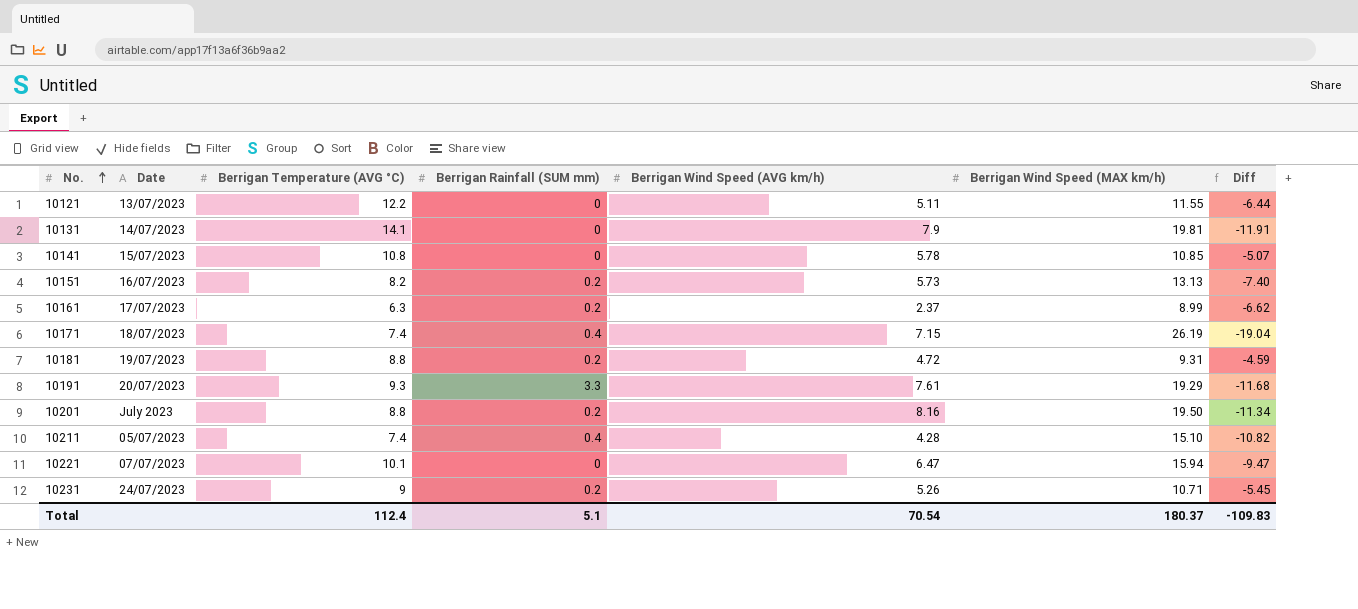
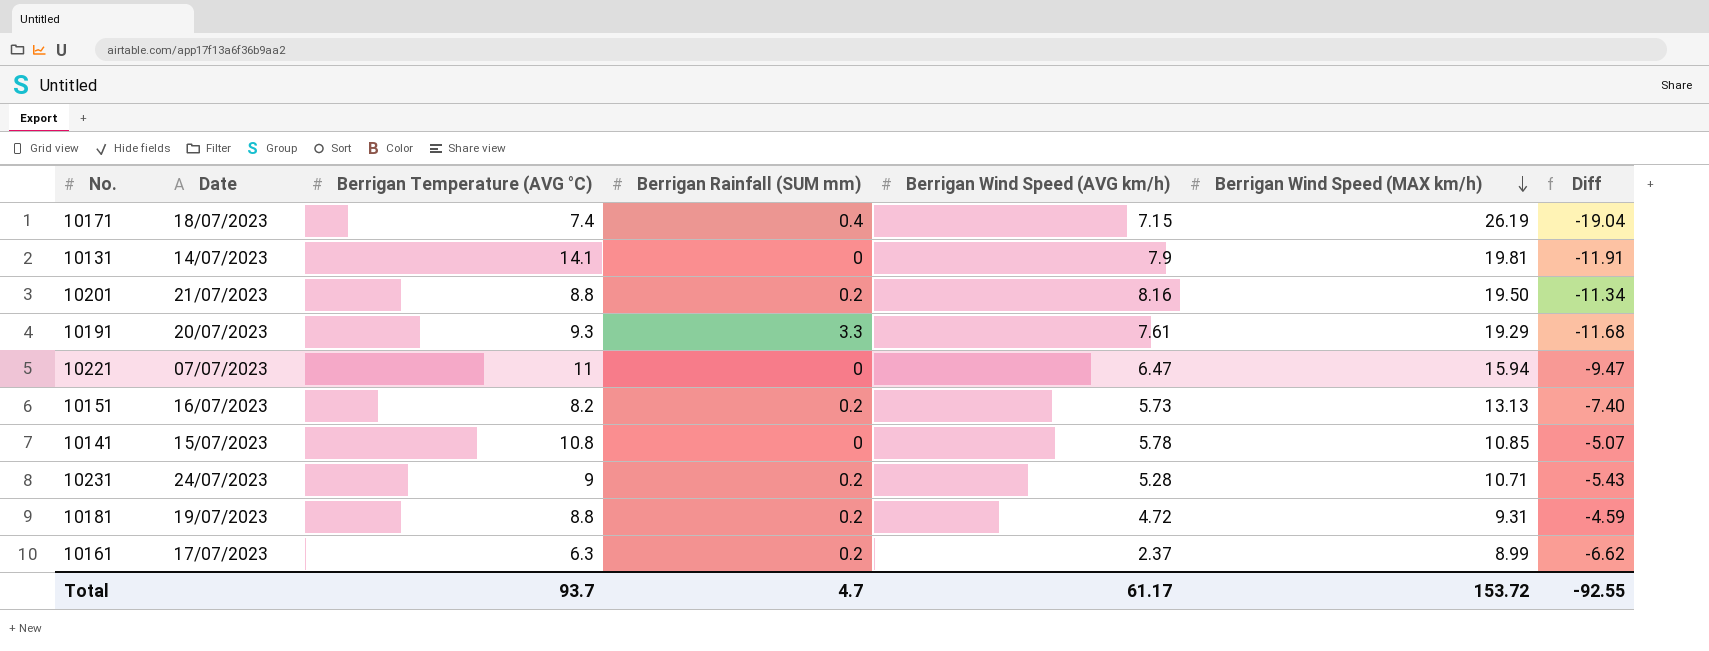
row order: No. ascending -> Berrigan Wind Speed (MAX km/h) descending
row 10121: 13/07/2023 | 12.2 | 0 | 5.11 | 11.55 | -6.44 -> none
row 10211: 05/07/2023 | 7.4 | 0.4 | 4.28 | 15.10 | -10.82 -> none
10201 | Date: July 2023 -> 21/07/2023
10221 | Berrigan Temperature (AVG °C): 10.1 -> 11
10231 | Berrigan Wind Speed (AVG km/h): 5.26 -> 5.28
10231 | Diff: -5.45 -> -5.43
Total | Berrigan Temperature (AVG °C): 112.4 -> 93.7
Total | Berrigan Rainfall (SUM mm): 5.1 -> 4.7
Total | Berrigan Wind Speed (AVG km/h): 70.54 -> 61.17
Total | Berrigan Wind Speed (MAX km/h): 180.37 -> 153.72
Total | Diff: -109.83 -> -92.55

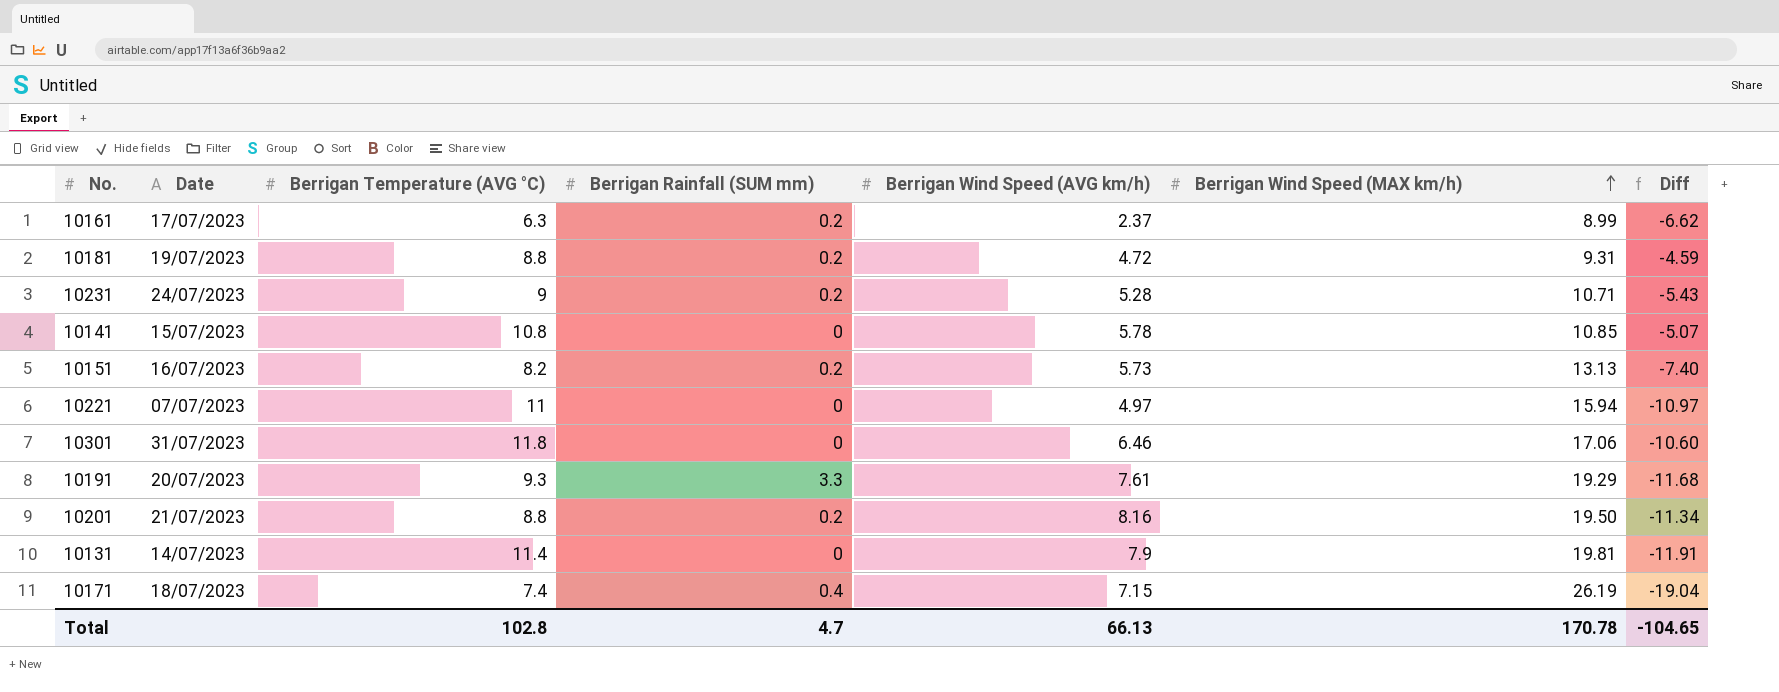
row order: Berrigan Wind Speed (MAX km/h) descending -> Berrigan Wind Speed (MAX km/h) ascending
10221 | Berrigan Wind Speed (AVG km/h): 6.47 -> 4.97
10221 | Diff: -9.47 -> -10.97
row 10301: none -> 31/07/2023 | 11.8 | 0 | 6.46 | 17.06 | -10.60
10131 | Berrigan Temperature (AVG °C): 14.1 -> 11.4
Total | Berrigan Temperature (AVG °C): 93.7 -> 102.8
Total | Berrigan Wind Speed (AVG km/h): 61.17 -> 66.13
Total | Berrigan Wind Speed (MAX km/h): 153.72 -> 170.78
Total | Diff: -92.55 -> -104.65

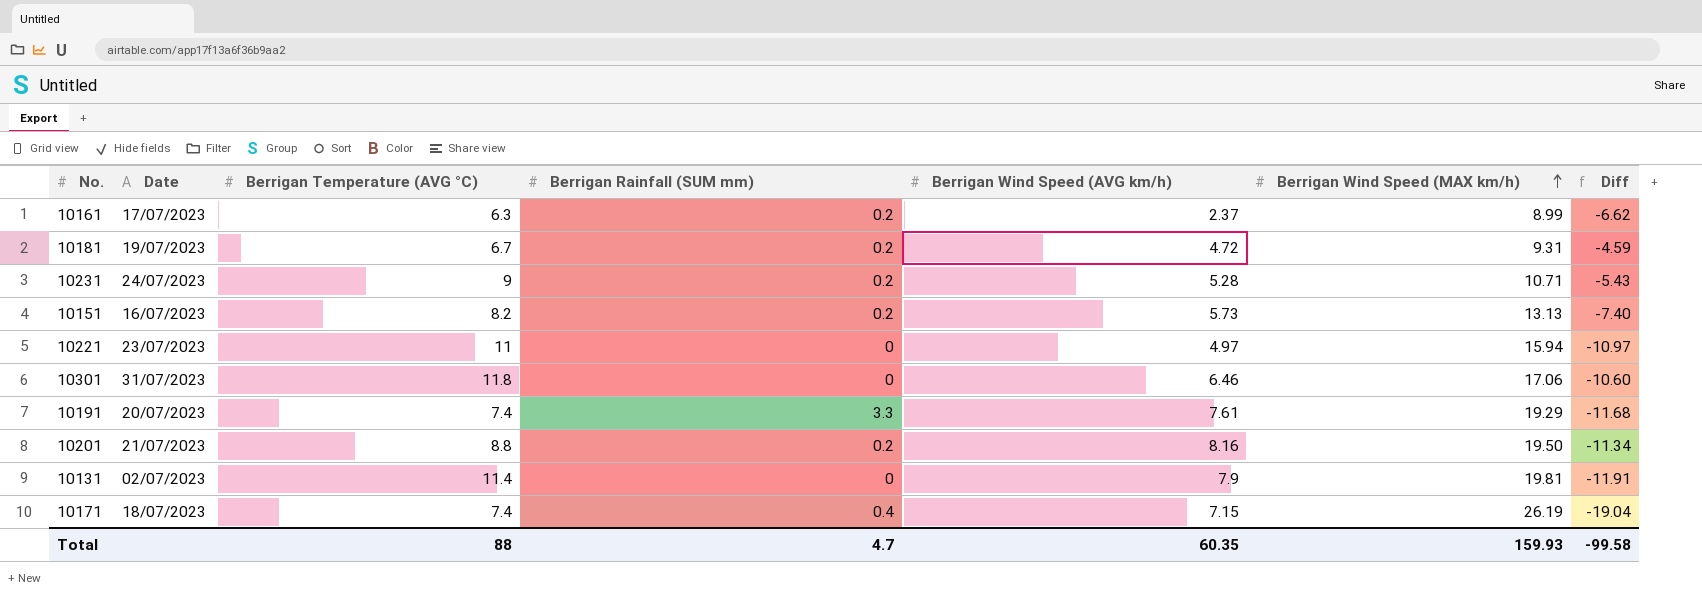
row 10141: 15/07/2023 | 10.8 | 0 | 5.78 | 10.85 | -5.07 -> none
10181 | Berrigan Temperature (AVG °C): 8.8 -> 6.7
10221 | Date: 07/07/2023 -> 23/07/2023
10191 | Berrigan Temperature (AVG °C): 9.3 -> 7.4
10131 | Date: 14/07/2023 -> 02/07/2023
Total | Berrigan Temperature (AVG °C): 102.8 -> 88
Total | Berrigan Wind Speed (AVG km/h): 66.13 -> 60.35
Total | Berrigan Wind Speed (MAX km/h): 170.78 -> 159.93
Total | Diff: -104.65 -> -99.58

